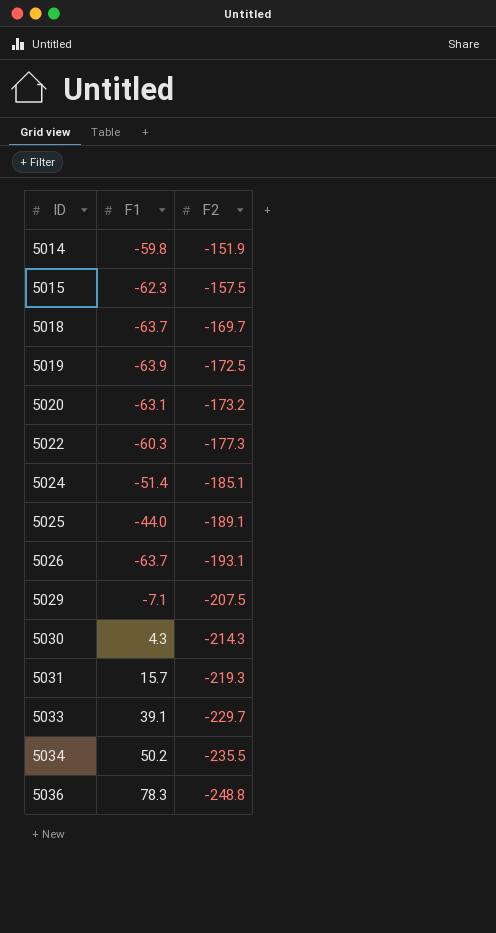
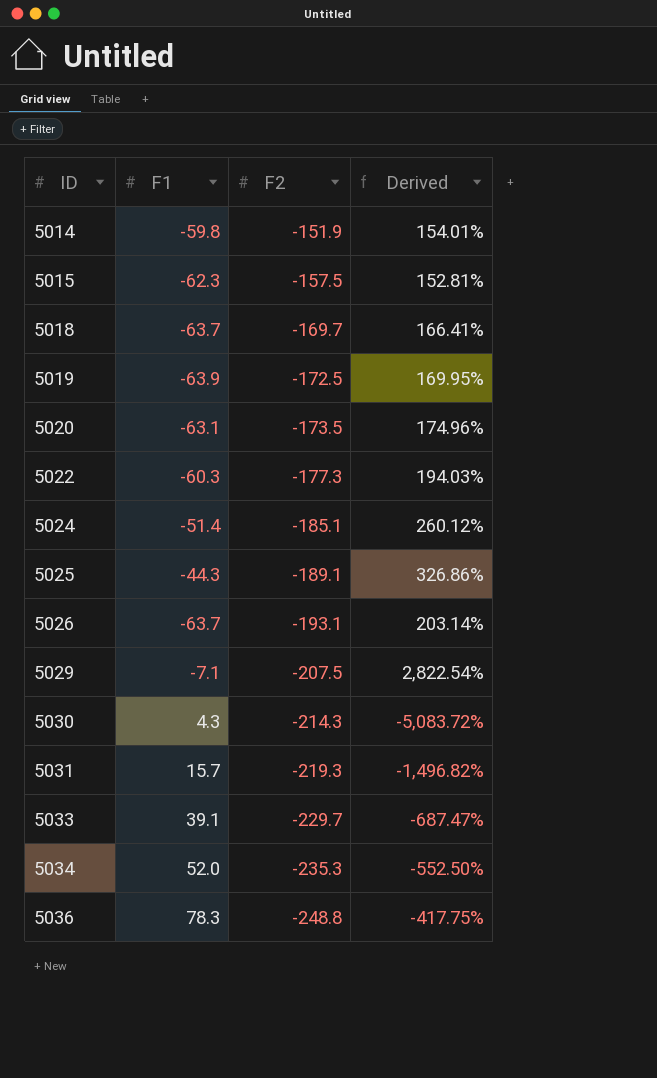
column Derived | formula: none -> ([F2] - [F1]) / [F1]
5020 | F2: -173.2 -> -173.5
5025 | F1: -44.0 -> -44.3
5034 | F1: 50.2 -> 52.0
5034 | F2: -235.5 -> -235.3

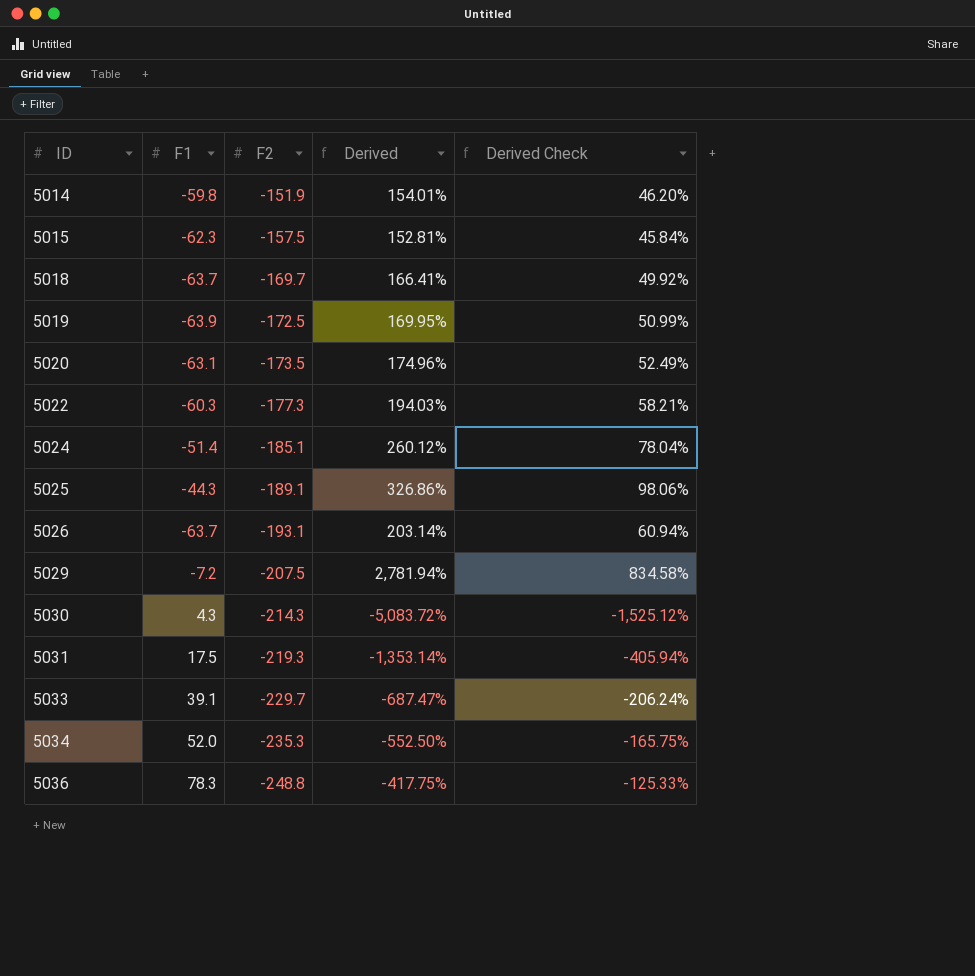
column Derived Check | formula: none -> [Derived] * 0.3
5029 | F1: -7.1 -> -7.2
5029 | Derived: 2,822.54% -> 2,781.94%
5031 | F1: 15.7 -> 17.5
5031 | Derived: -1,496.82% -> -1,353.14%

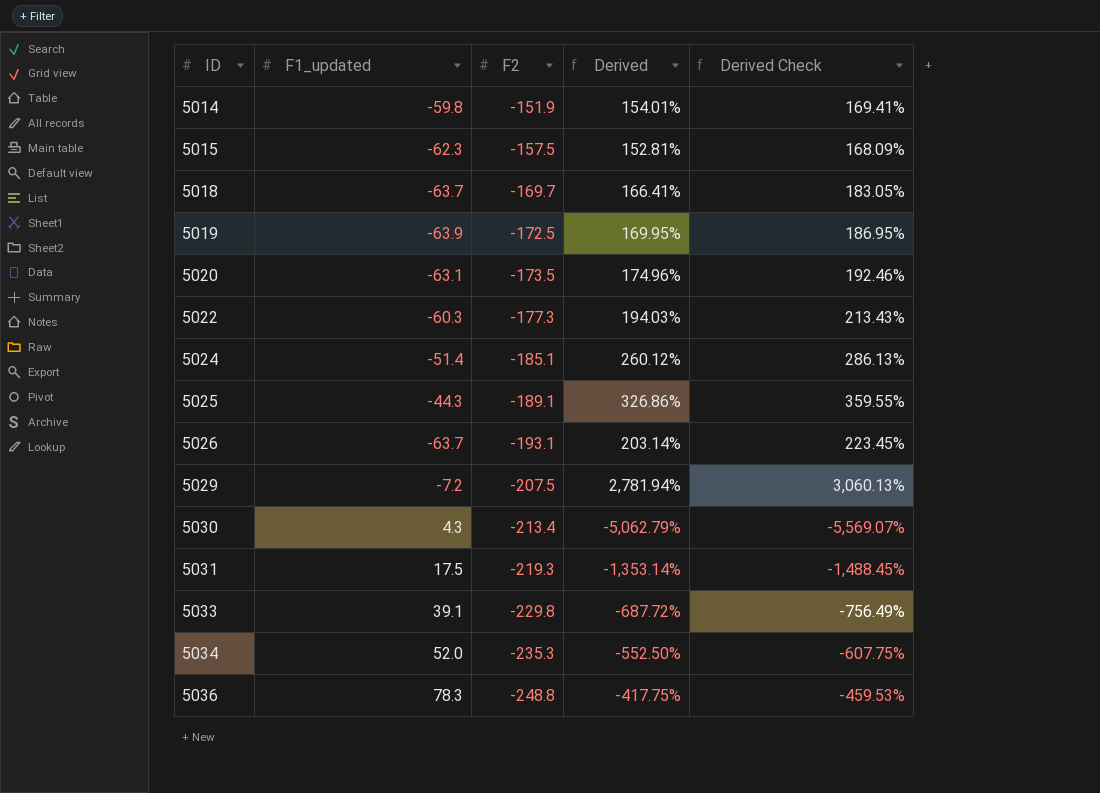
column name: F1 -> F1_updated
column Derived Check | formula: [Derived] * 0.3 -> [Derived] * 1.1
5030 | F2: -214.3 -> -213.4
5030 | Derived: -5,083.72% -> -5,062.79%
5033 | F2: -229.7 -> -229.8
5033 | Derived: -687.47% -> -687.72%

